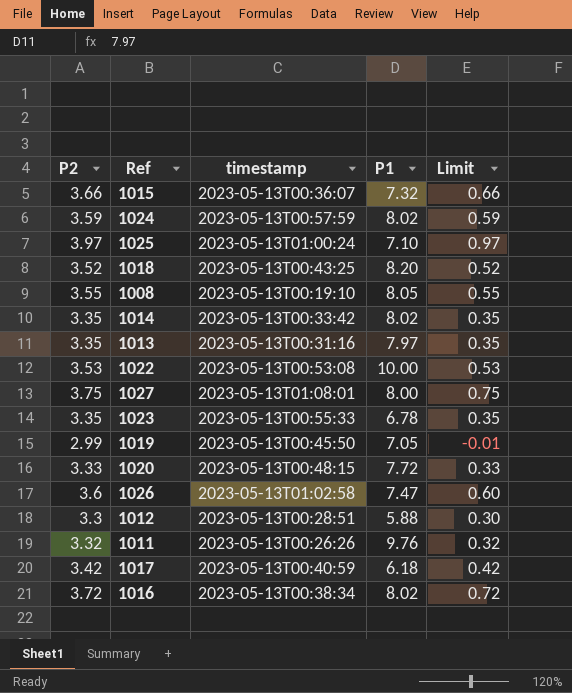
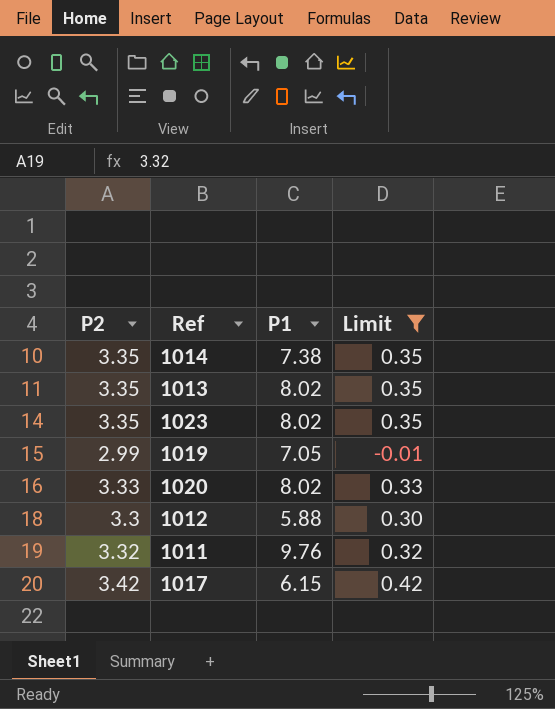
filter: none -> Limit <= 0.42
column timestamp | position: 3 -> none
1014 | P1: 8.02 -> 7.38
1013 | P1: 7.97 -> 8.02
1023 | P1: 6.78 -> 8.02
1020 | P1: 7.72 -> 8.02
1017 | P1: 6.18 -> 6.15

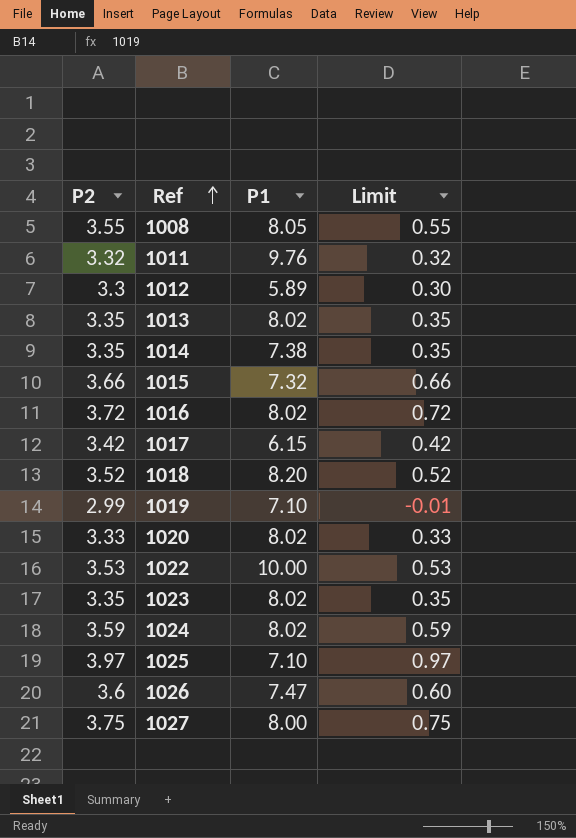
filter: Limit <= 0.42 -> none
row order: none -> Ref ascending
1012 | P1: 5.88 -> 5.89
1019 | P1: 7.05 -> 7.10

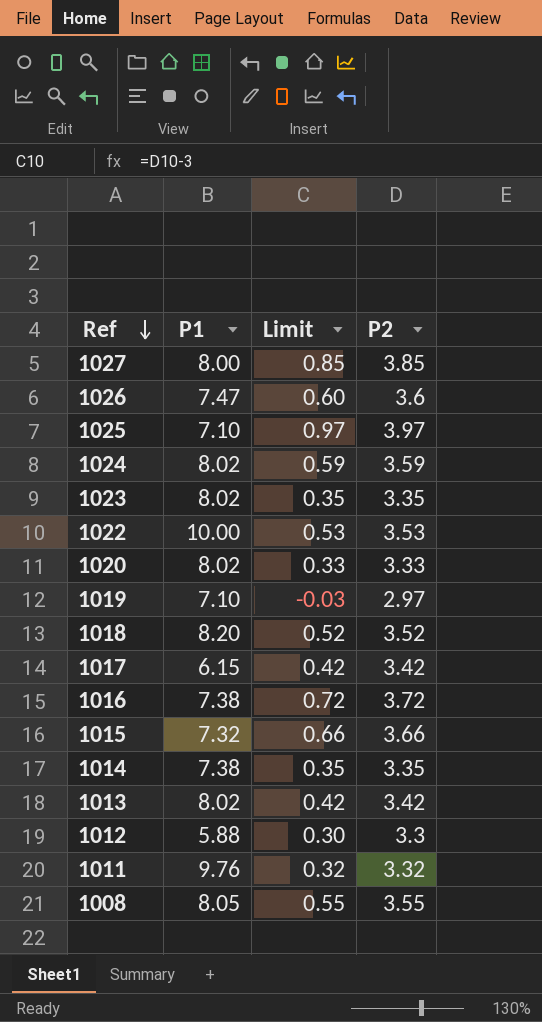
row order: Ref ascending -> Ref descending
column P2 | position: 1 -> 4
1027 | Limit: 0.75 -> 0.85
1027 | P2: 3.75 -> 3.85
1019 | Limit: -0.01 -> -0.03
1019 | P2: 2.99 -> 2.97
1016 | P1: 8.02 -> 7.38
1013 | Limit: 0.35 -> 0.42
1013 | P2: 3.35 -> 3.42
1012 | P1: 5.89 -> 5.88

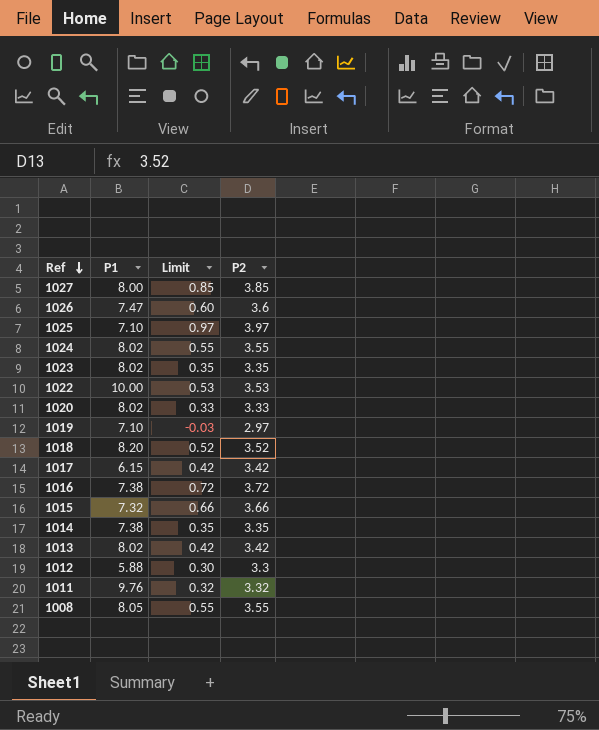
1024 | Limit: 0.59 -> 0.55
1024 | P2: 3.59 -> 3.55

